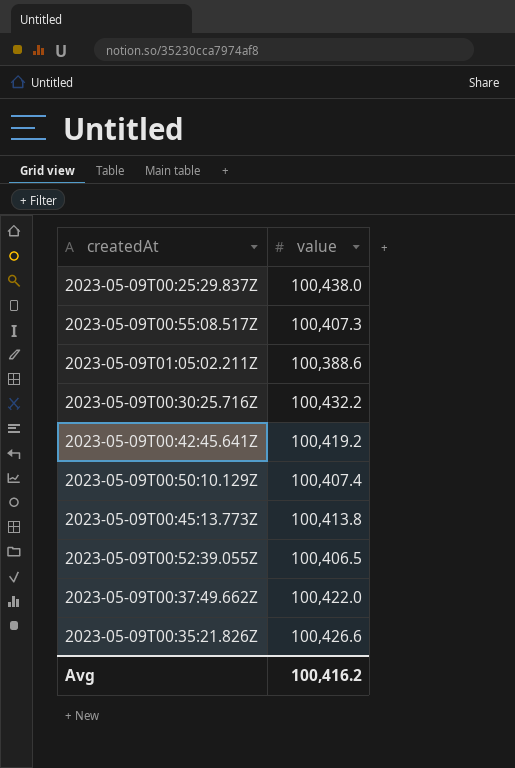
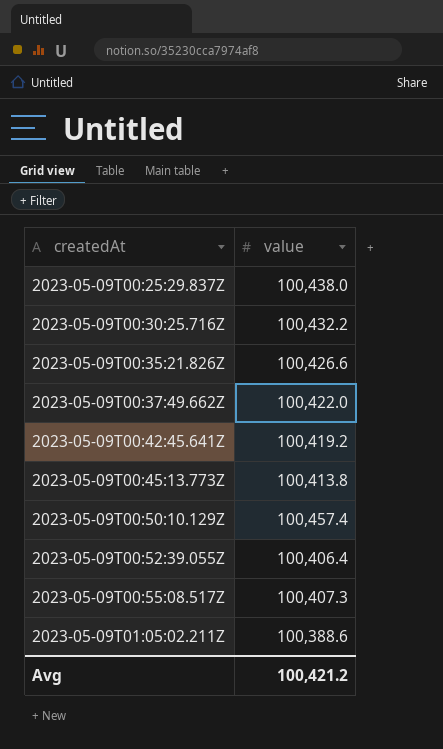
row order: none -> createdAt ascending
2023-05-09T00:50:10.129Z | value: 100,407.4 -> 100,457.4
2023-05-09T00:52:39.055Z | value: 100,406.5 -> 100,406.4
Avg | value: 100,416.2 -> 100,421.2

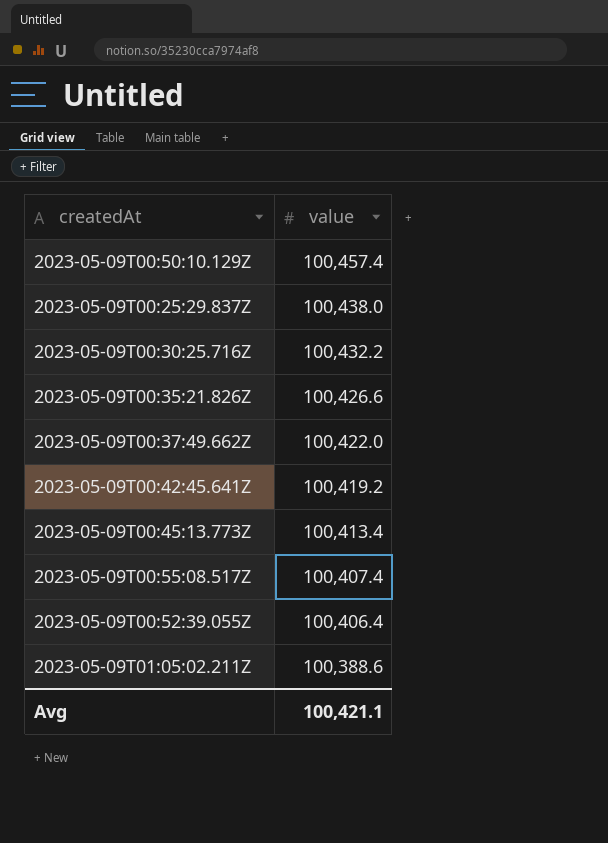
row order: createdAt ascending -> value descending
2023-05-09T00:45:13.773Z | value: 100,413.8 -> 100,413.4
2023-05-09T00:55:08.517Z | value: 100,407.3 -> 100,407.4
Avg | value: 100,421.2 -> 100,421.1

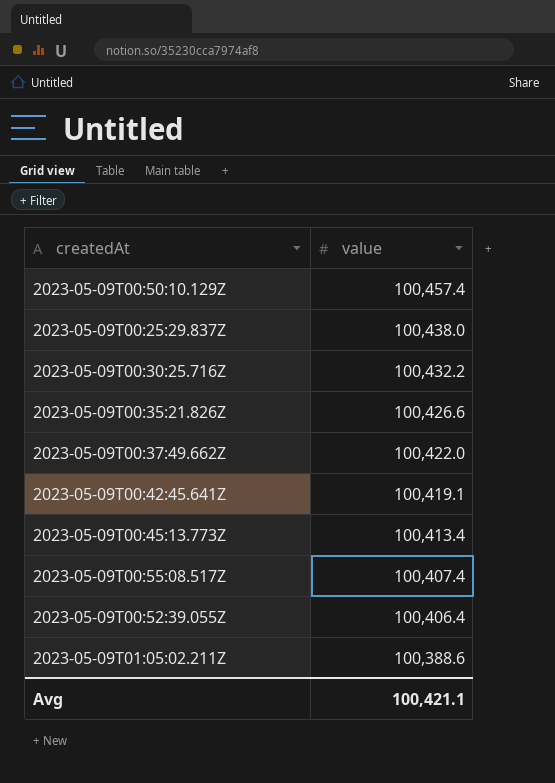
2023-05-09T00:42:45.641Z | value: 100,419.2 -> 100,419.1

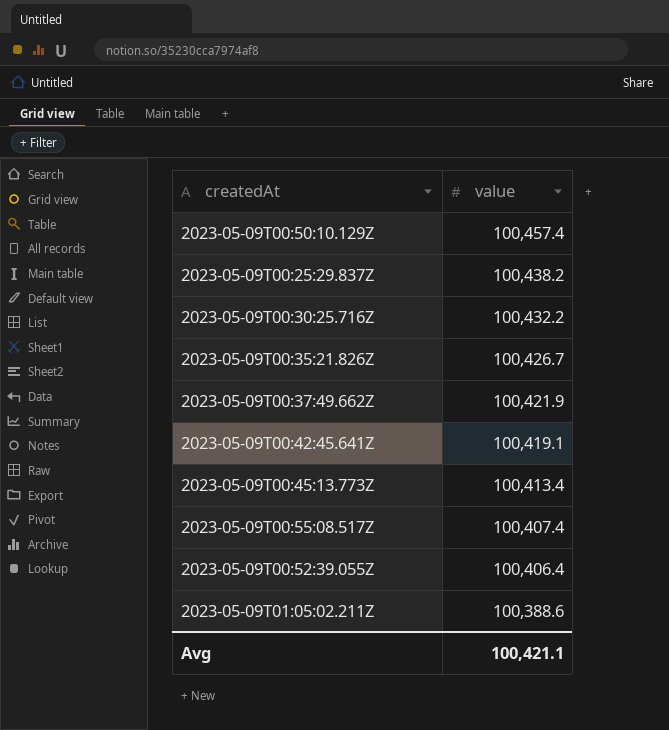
2023-05-09T00:25:29.837Z | value: 100,438.0 -> 100,438.2
2023-05-09T00:35:21.826Z | value: 100,426.6 -> 100,426.7
2023-05-09T00:37:49.662Z | value: 100,422.0 -> 100,421.9

